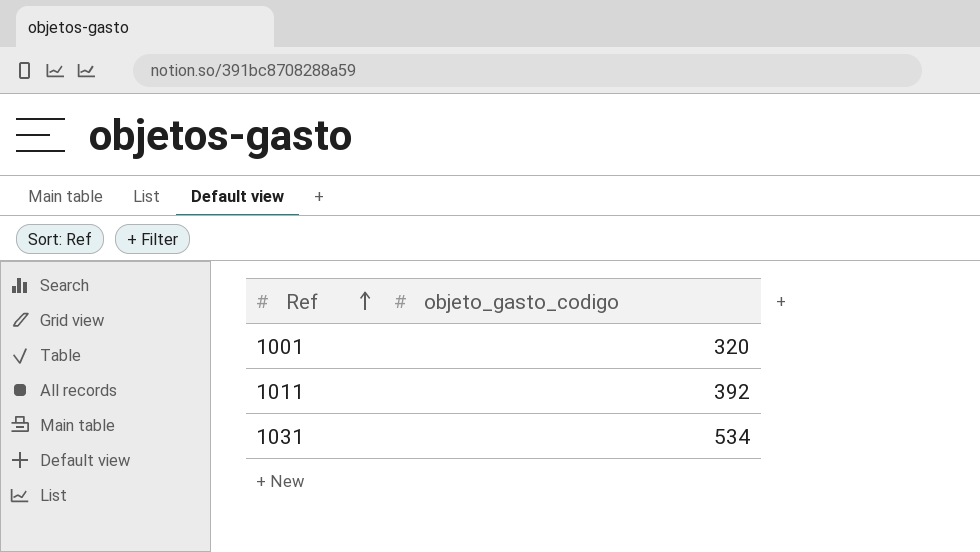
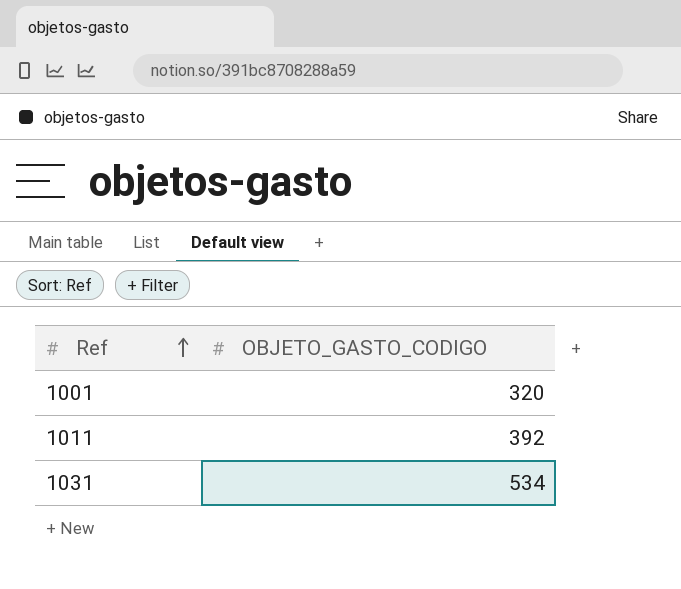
column name: objeto_gasto_codigo -> OBJETO_GASTO_CODIGO

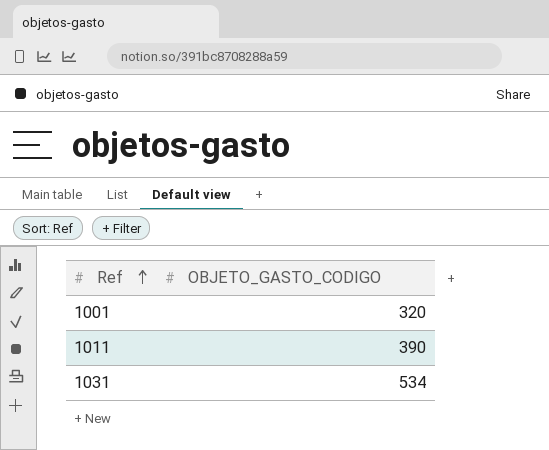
1011 | OBJETO_GASTO_CODIGO: 392 -> 390

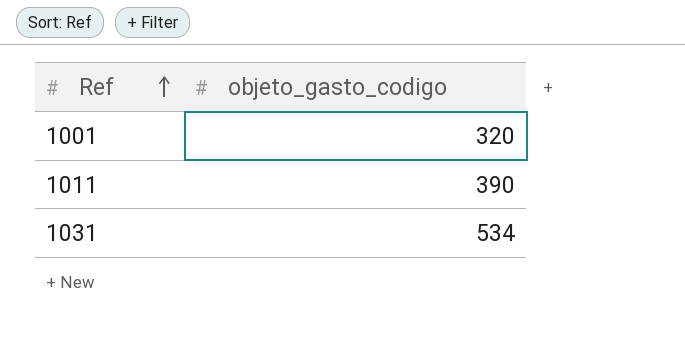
column name: OBJETO_GASTO_CODIGO -> objeto_gasto_codigo

